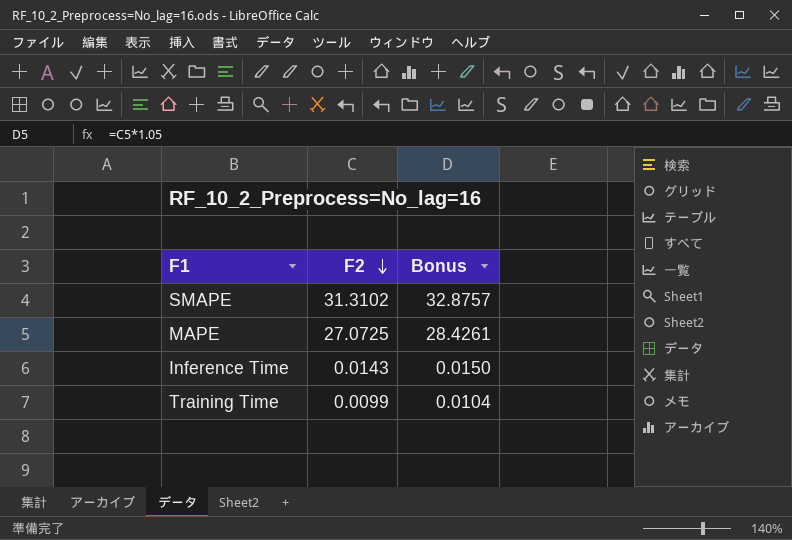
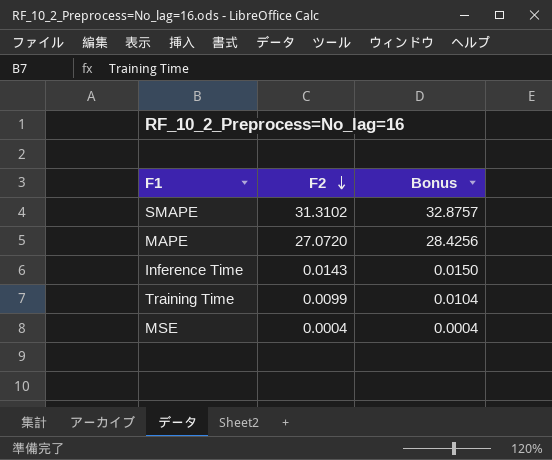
MAPE | F2: 27.0725 -> 27.0720
MAPE | Bonus: 28.4261 -> 28.4256
row MSE: none -> 0.0004 | 0.0004

